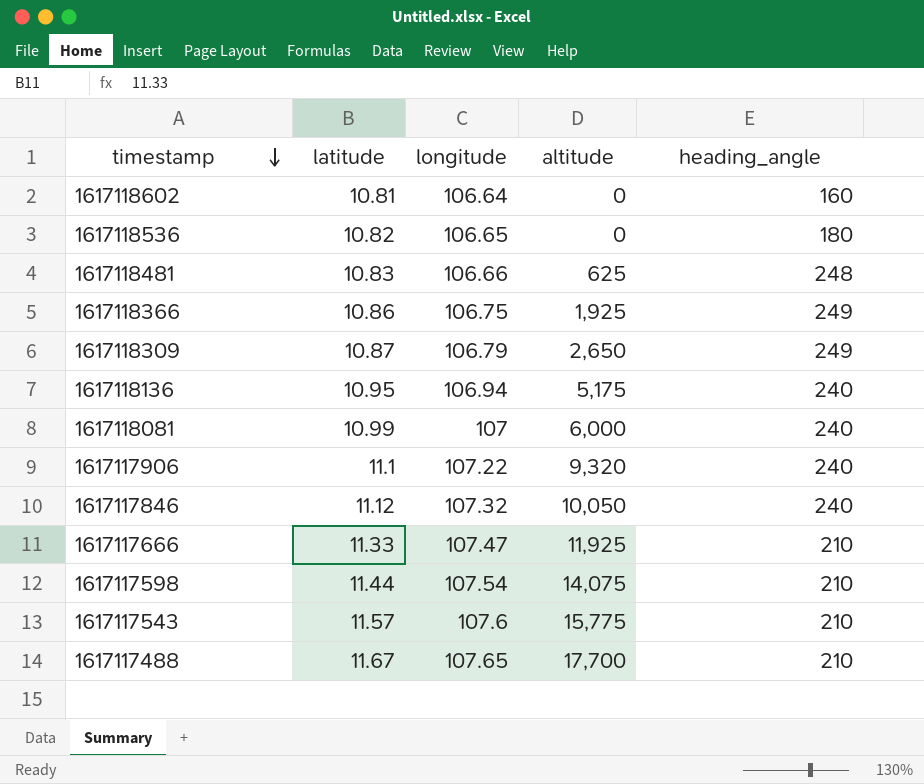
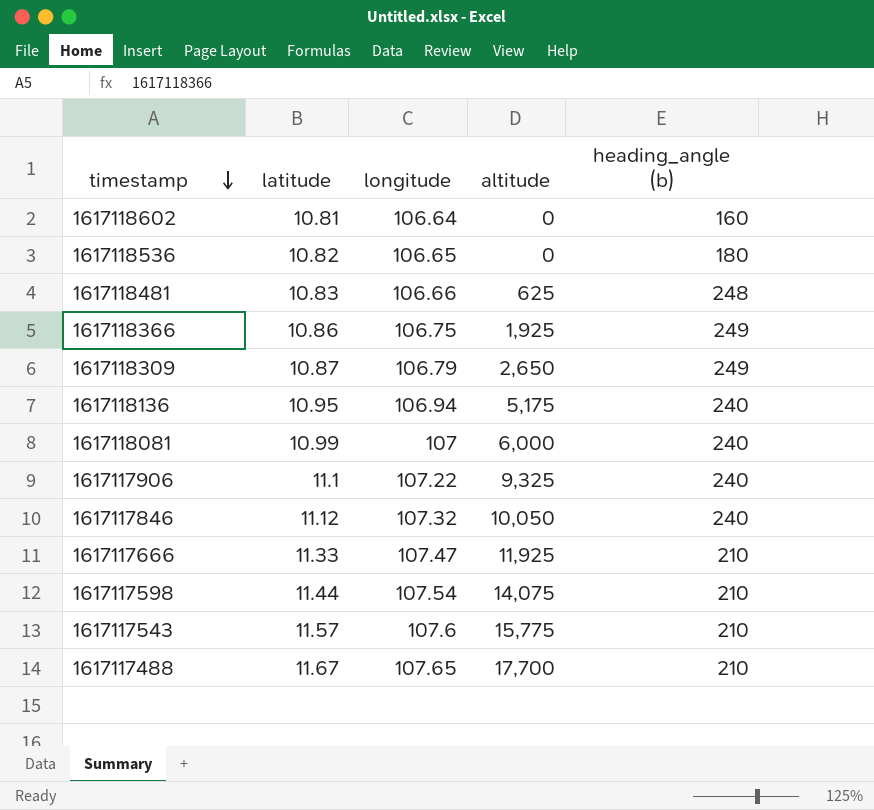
column name: heading_angle -> heading_angle (b)
1617117906 | altitude: 9,320 -> 9,325

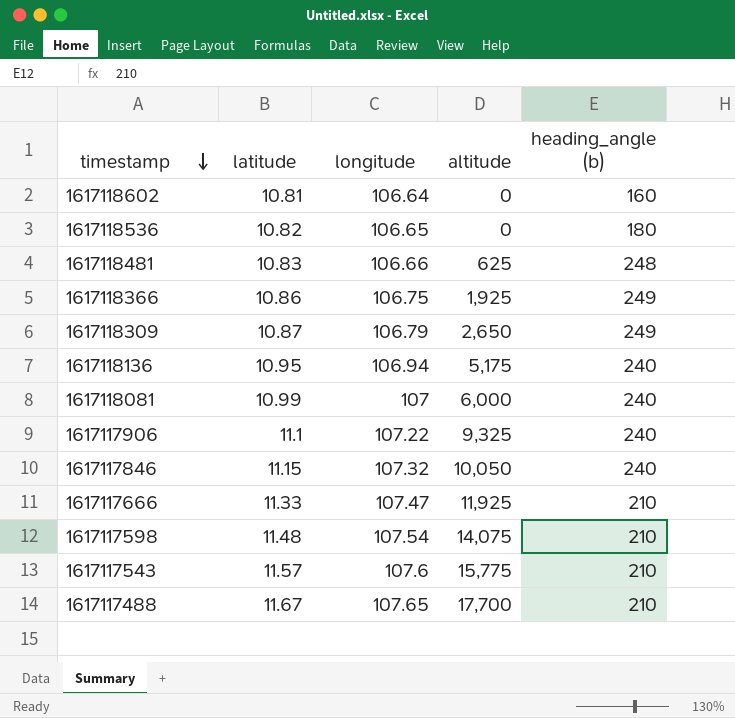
1617117846 | latitude: 11.12 -> 11.15
1617117598 | latitude: 11.44 -> 11.48

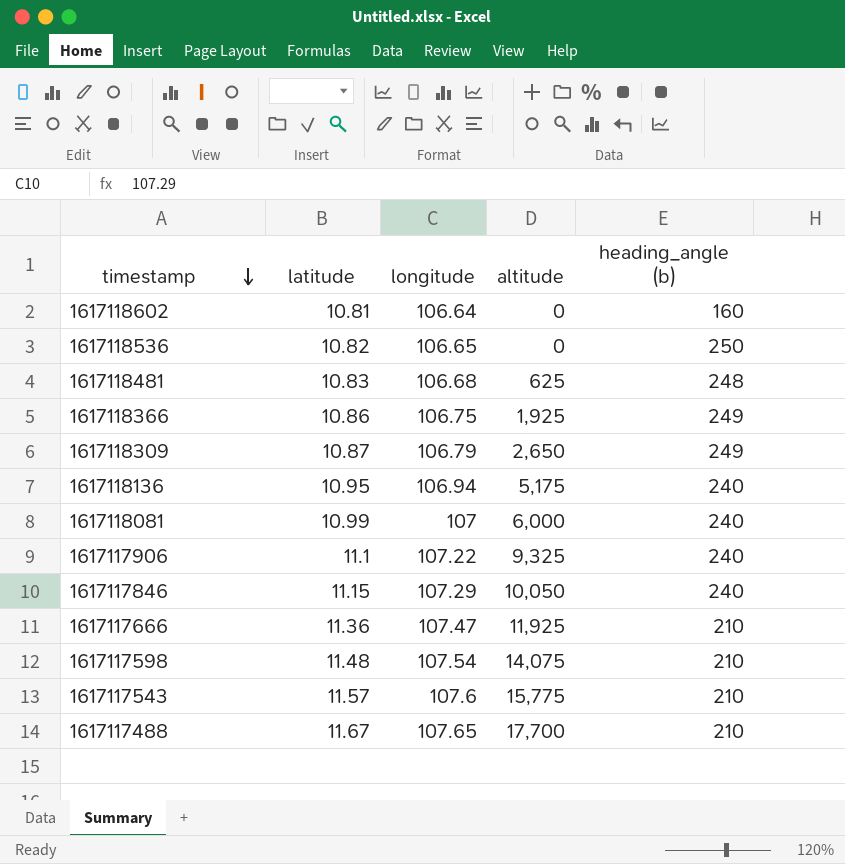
1617118536 | heading_angle (b): 180 -> 250
1617118481 | longitude: 106.66 -> 106.68
1617117846 | longitude: 107.32 -> 107.29
1617117666 | latitude: 11.33 -> 11.36

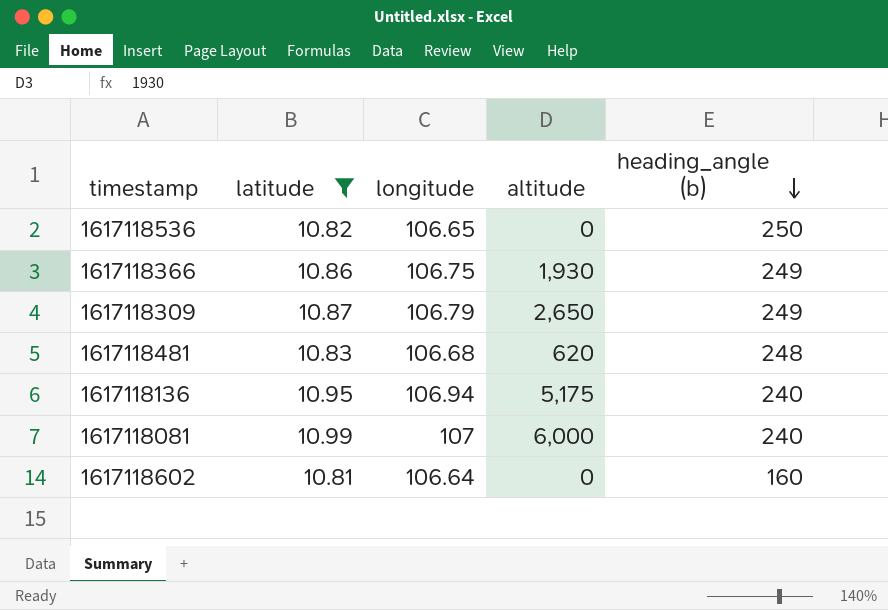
filter: none -> latitude <= 10.99
row order: timestamp descending -> heading_angle (b) descending
1617118366 | altitude: 1,925 -> 1,930
1617118481 | altitude: 625 -> 620

